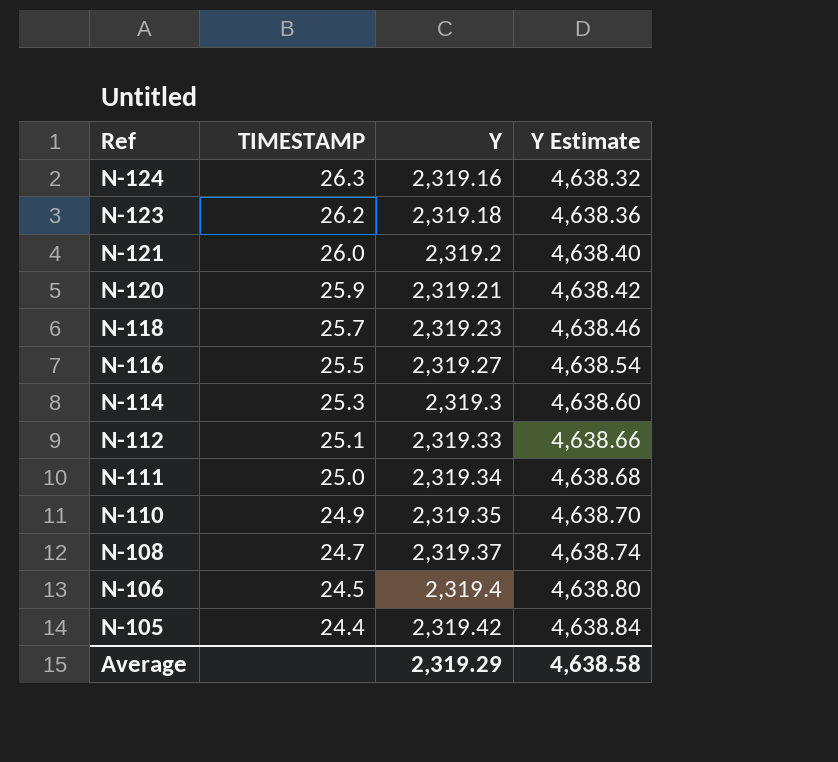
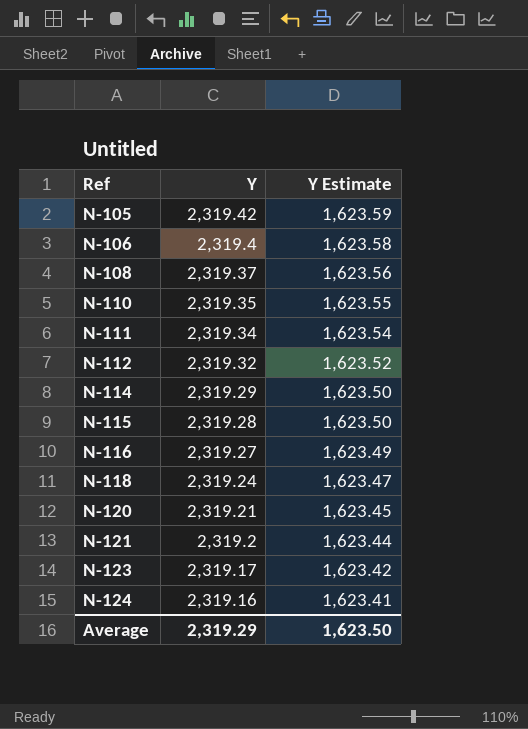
row order: Ref descending -> Ref ascending
column TIMESTAMP | position: 2 -> none
column Y Estimate | formula: [Y] * 2 -> [Y] * 0.7
N-112 | Y: 2,319.33 -> 2,319.32
N-114 | Y: 2,319.3 -> 2,319.29
row N-115: none -> 2,319.28 | 1,623.50
N-118 | Y: 2,319.23 -> 2,319.24
N-123 | Y: 2,319.18 -> 2,319.17
Average | Y Estimate: 4,638.58 -> 1,623.50

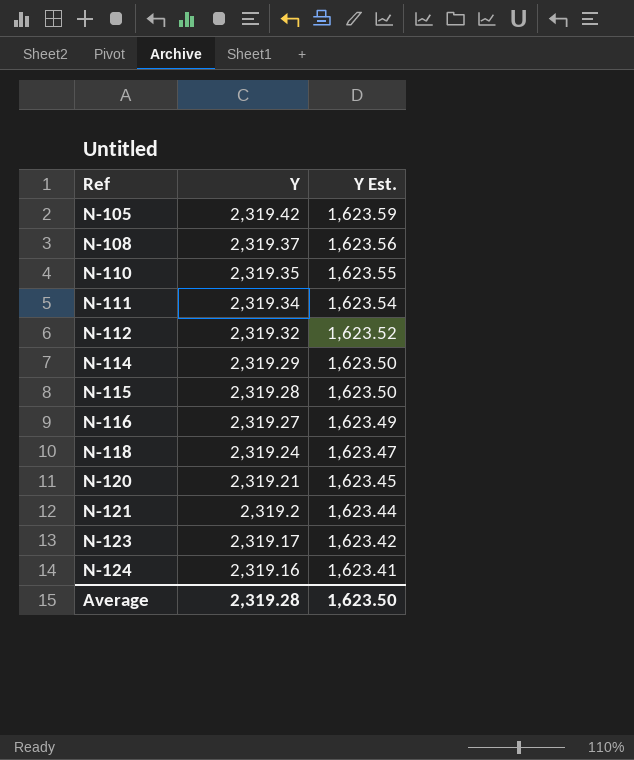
column name: Y Estimate -> Y Est.
row N-106: 2,319.4 | 1,623.58 -> none
Average | Y: 2,319.29 -> 2,319.28

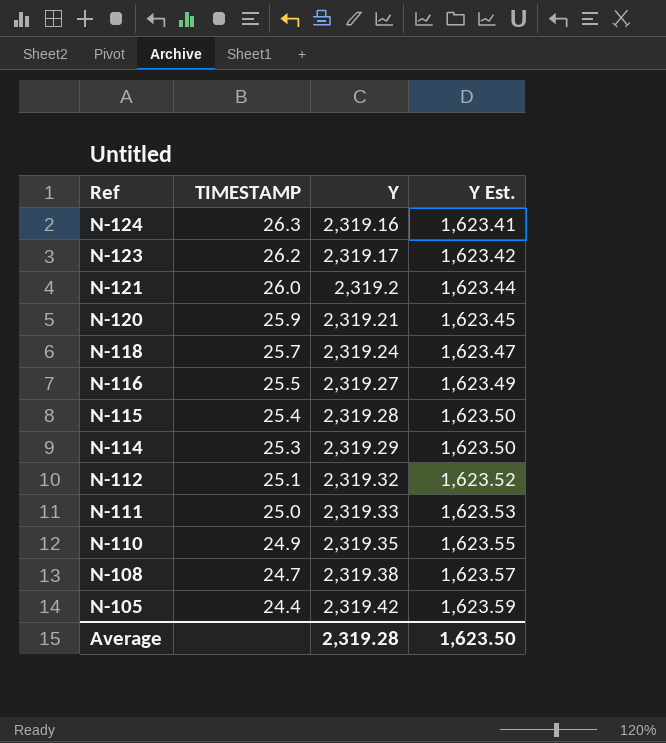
row order: Ref ascending -> Ref descending
column TIMESTAMP | position: none -> 2
N-111 | Y: 2,319.34 -> 2,319.33
N-111 | Y Est.: 1,623.54 -> 1,623.53
N-108 | Y: 2,319.37 -> 2,319.38
N-108 | Y Est.: 1,623.56 -> 1,623.57

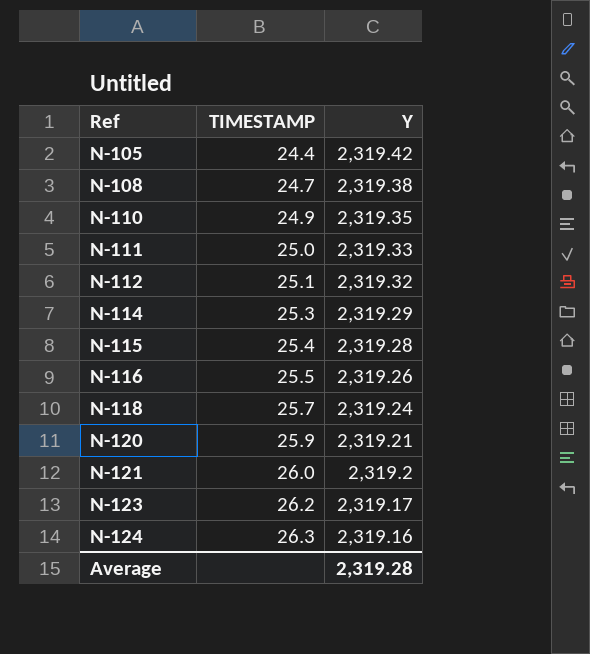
row order: Ref descending -> Ref ascending
column Y Est. | formula: [Y] * 0.7 -> none
N-116 | Y: 2,319.27 -> 2,319.26

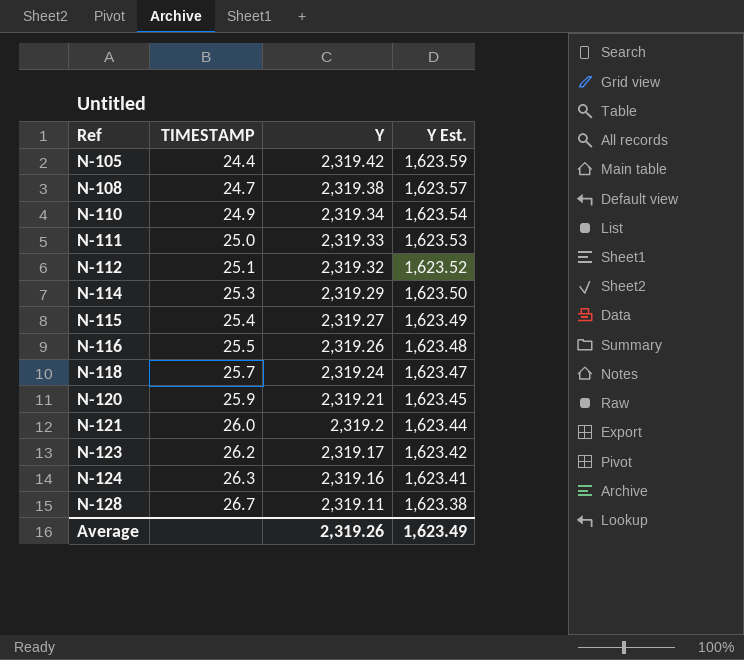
column Y Est. | formula: none -> [Y] * 0.7
N-110 | Y: 2,319.35 -> 2,319.34
N-115 | Y: 2,319.28 -> 2,319.27
row N-128: none -> 26.7 | 2,319.11 | 1,623.38
Average | Y: 2,319.28 -> 2,319.26

